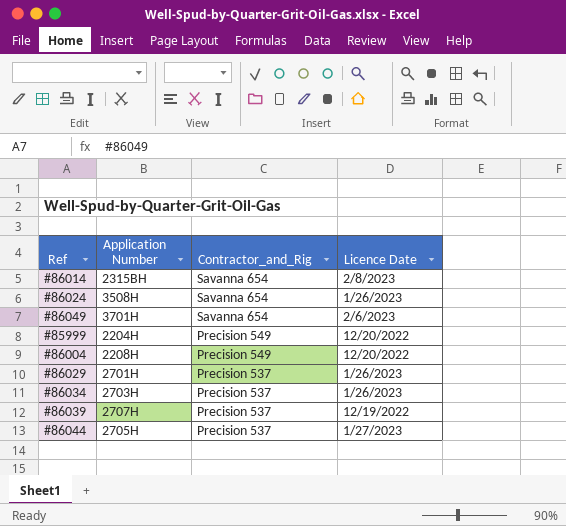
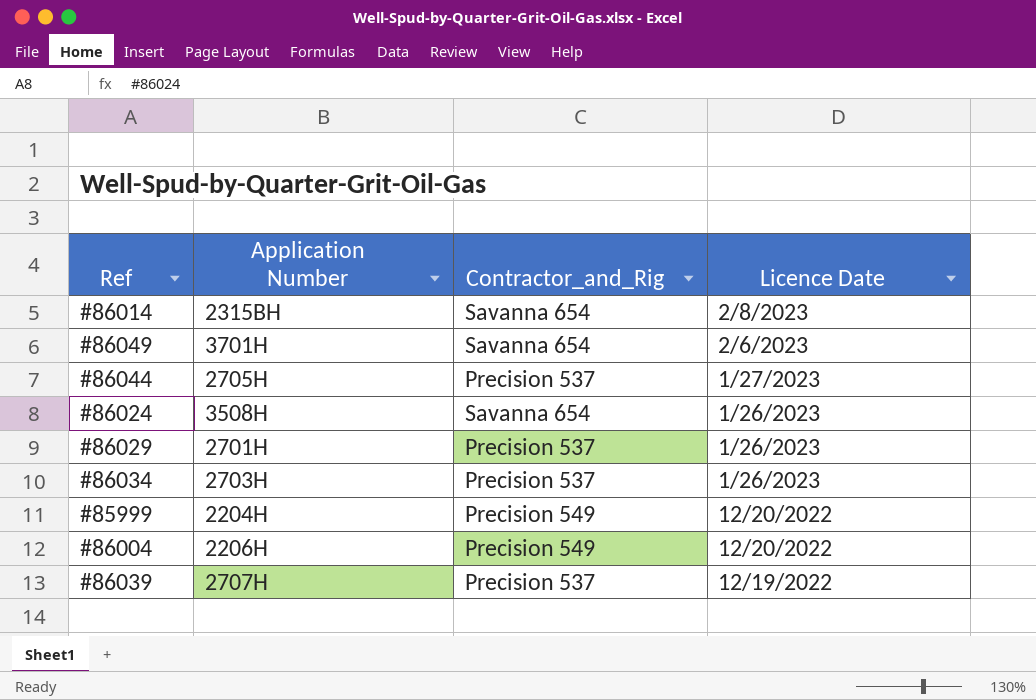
row order: Contractor_and_Rig descending -> Licence Date descending
#86004 | Application Number: 2208H -> 2206H

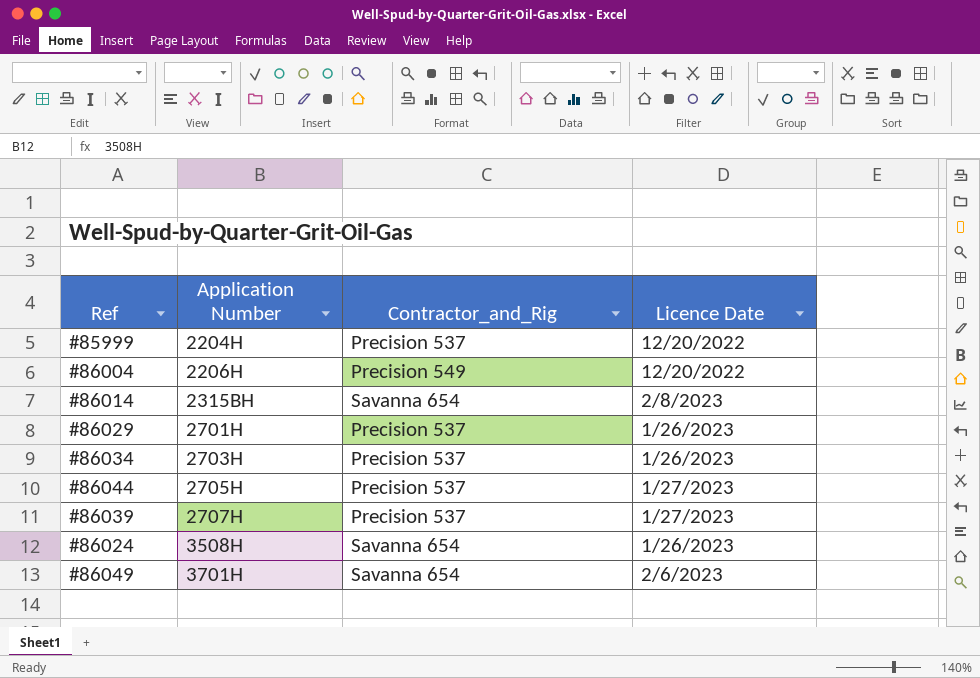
row order: Licence Date descending -> Application Number ascending
#85999 | Contractor_and_Rig: Precision 549 -> Precision 537
#86039 | Licence Date: 12/19/2022 -> 1/27/2023

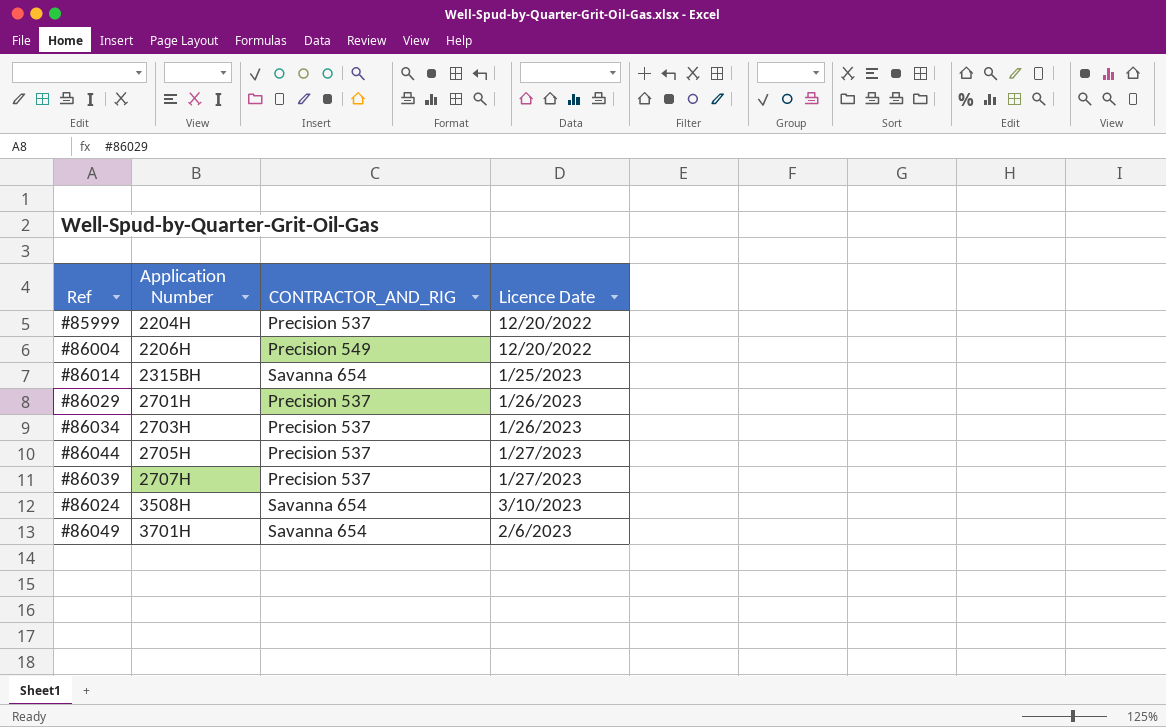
column name: Contractor_and_Rig -> CONTRACTOR_AND_RIG
#86014 | Licence Date: 2/8/2023 -> 1/25/2023
#86024 | Licence Date: 1/26/2023 -> 3/10/2023

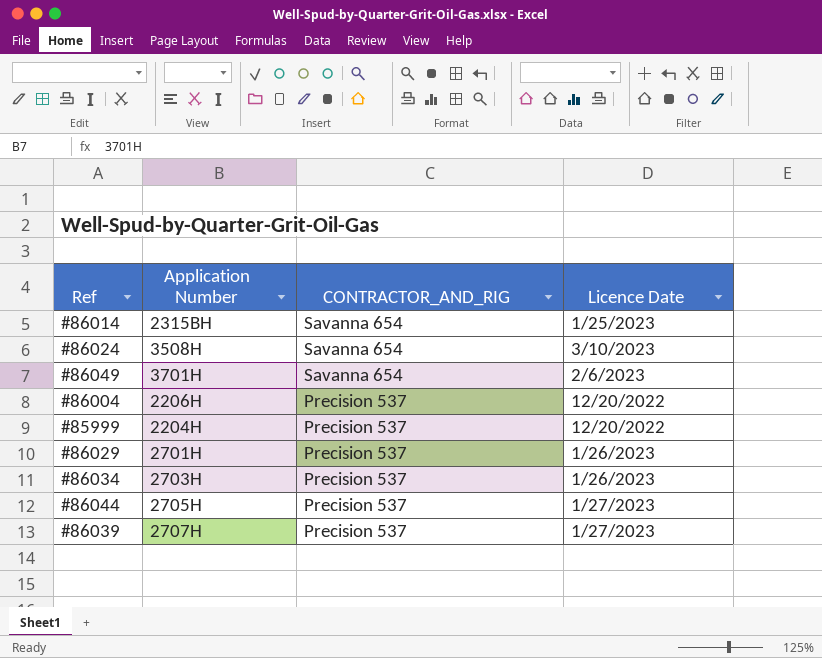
row order: Application Number ascending -> CONTRACTOR_AND_RIG descending
#86004 | CONTRACTOR_AND_RIG: Precision 549 -> Precision 537

